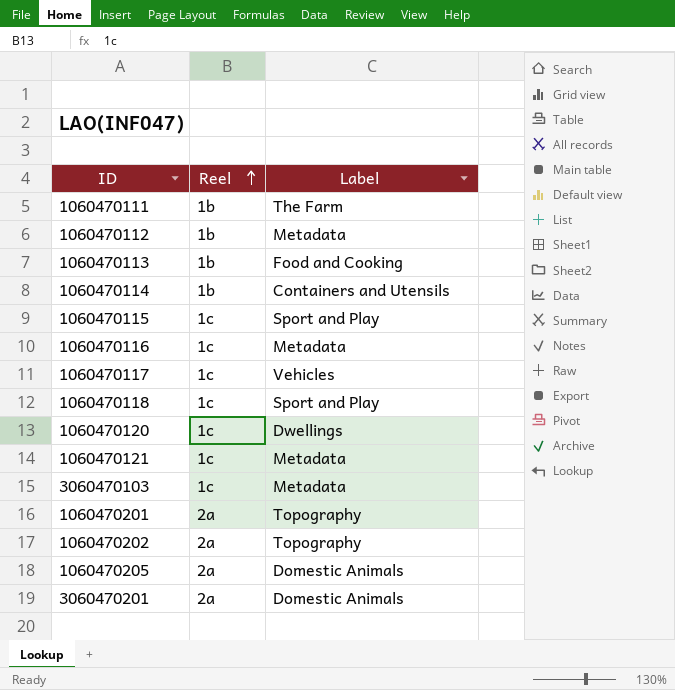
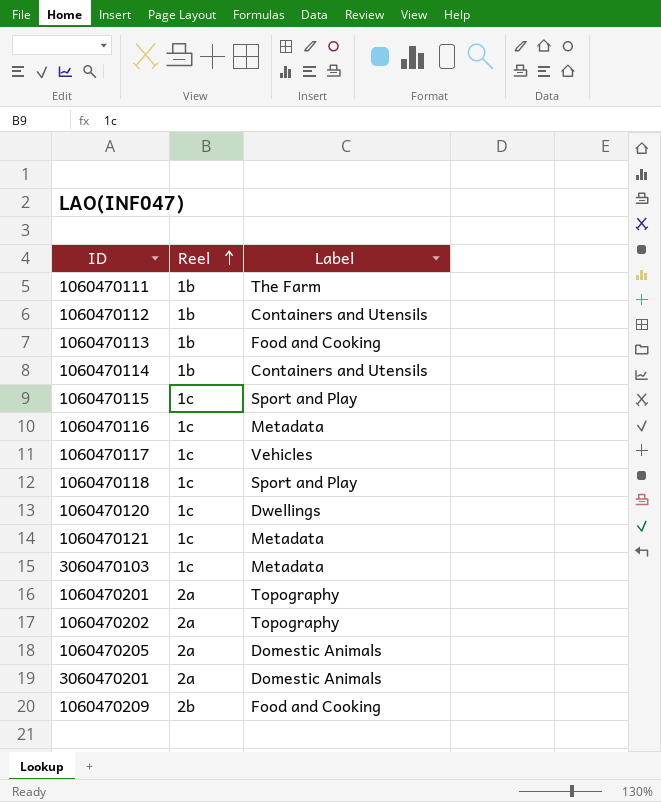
1060470112 | Label: Metadata -> Containers and Utensils
row 1060470209: none -> 2b | Food and Cooking

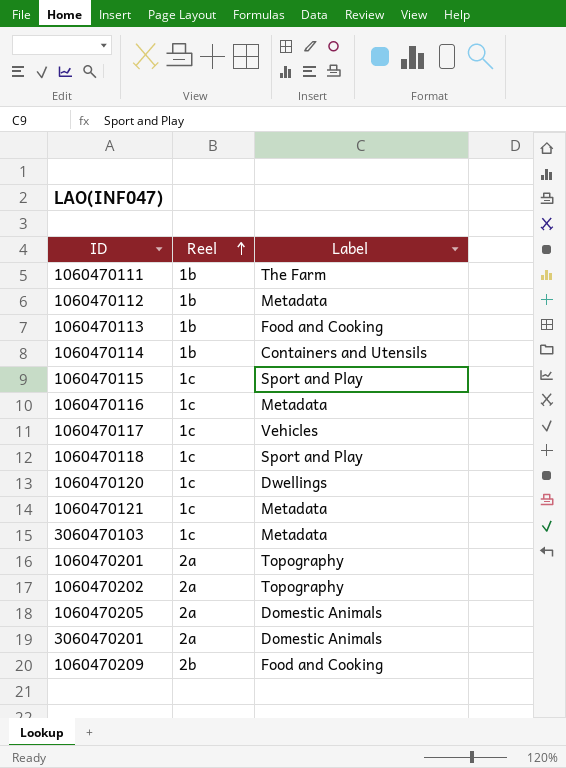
1060470112 | Label: Containers and Utensils -> Metadata

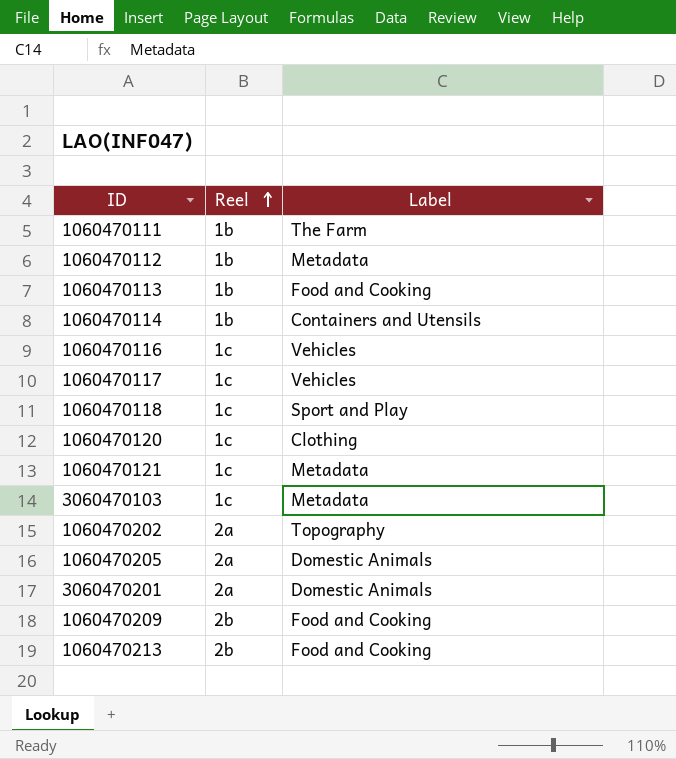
row 1060470115: 1c | Sport and Play -> none
row 1060470201: 2a | Topography -> none
1060470116 | Label: Metadata -> Vehicles
1060470120 | Label: Dwellings -> Clothing
row 1060470213: none -> 2b | Food and Cooking

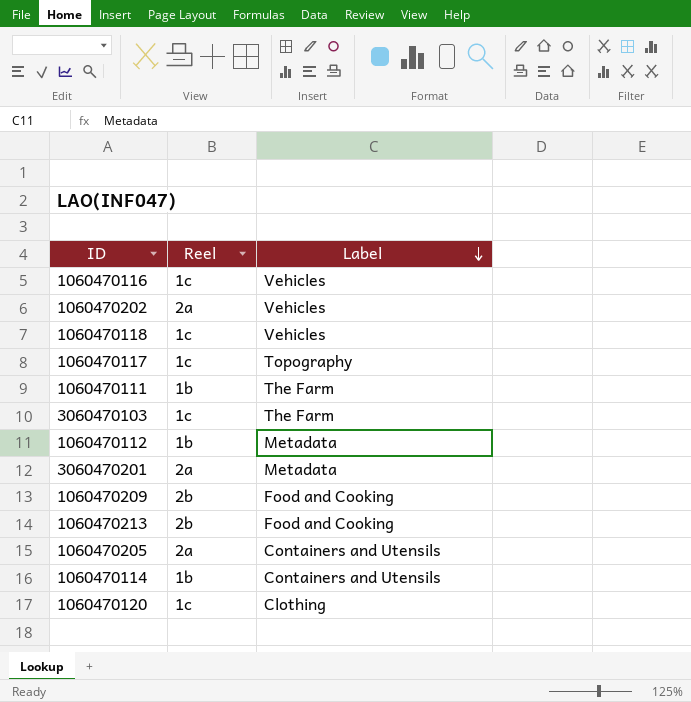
row order: Reel ascending -> Label descending
row 1060470113: 1b | Food and Cooking -> none
row 1060470121: 1c | Metadata -> none
1060470202 | Label: Topography -> Vehicles
1060470118 | Label: Sport and Play -> Vehicles
1060470117 | Label: Vehicles -> Topography
3060470103 | Label: Metadata -> The Farm
3060470201 | Label: Domestic Animals -> Metadata
1060470205 | Label: Domestic Animals -> Containers and Utensils

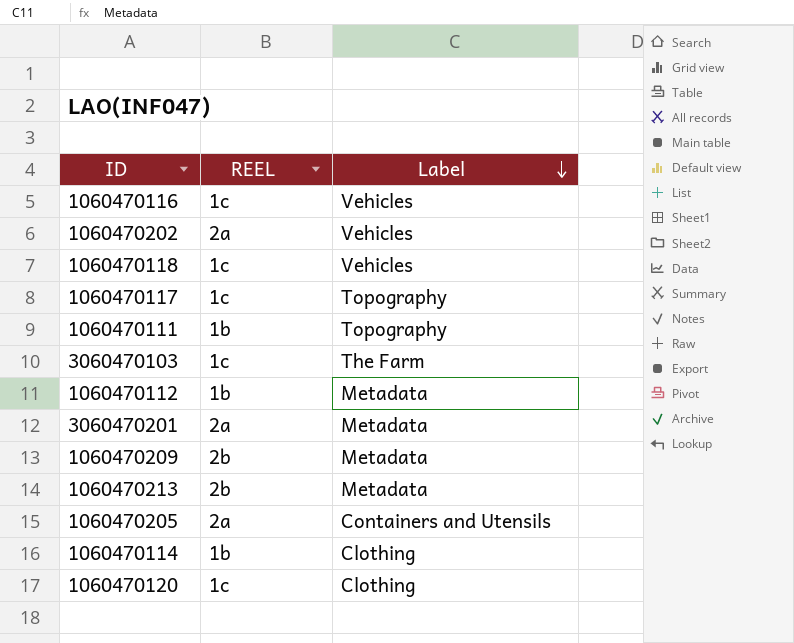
column name: Reel -> REEL
1060470111 | Label: The Farm -> Topography
1060470209 | Label: Food and Cooking -> Metadata
1060470213 | Label: Food and Cooking -> Metadata
1060470114 | Label: Containers and Utensils -> Clothing

